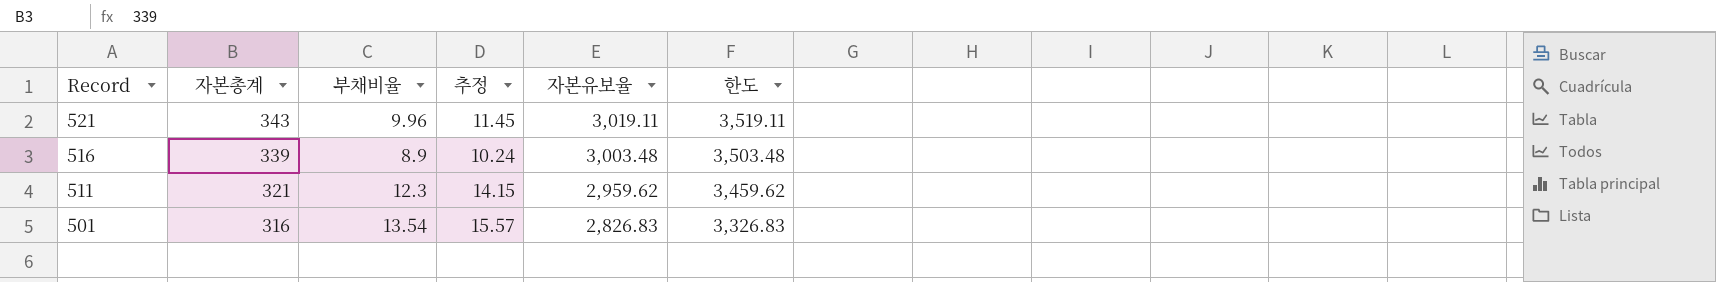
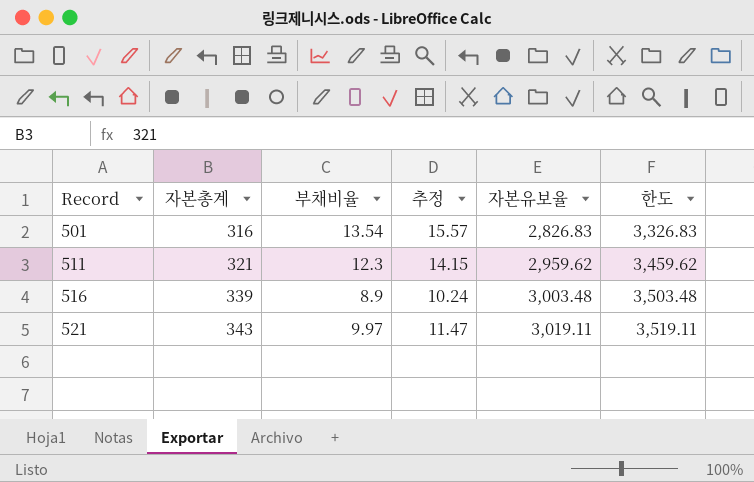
row order: Record descending -> Record ascending
521 | 부채비율: 9.96 -> 9.97
521 | 추정: 11.45 -> 11.47

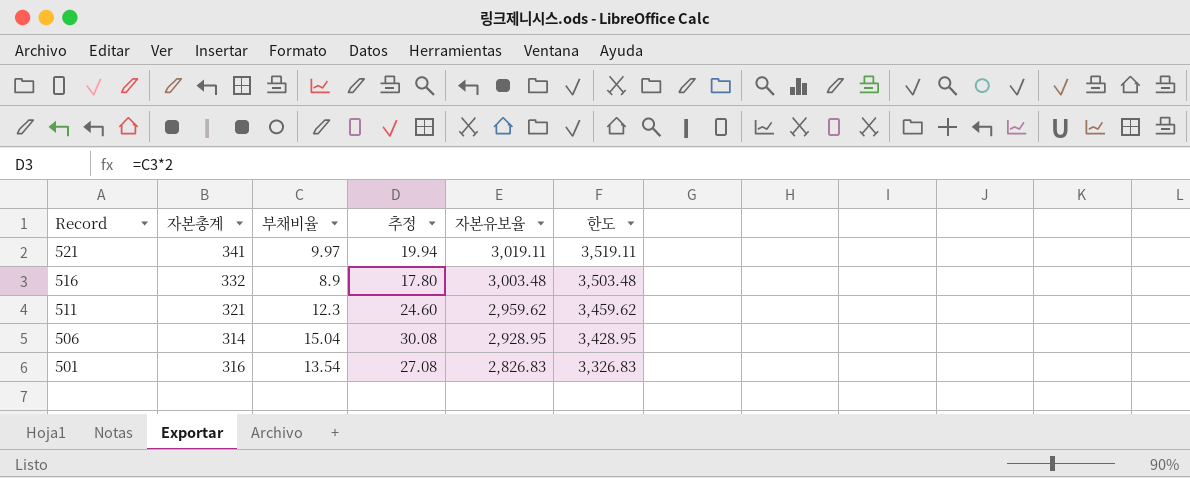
row order: Record ascending -> Record descending
column 추정 | formula: [부채비율] * 1.15 -> [부채비율] * 2
521 | 자본총계: 343 -> 341
516 | 자본총계: 339 -> 332
row 506: none -> 314 | 15.04 | 30.08 | 2,928.95 | 3,428.95

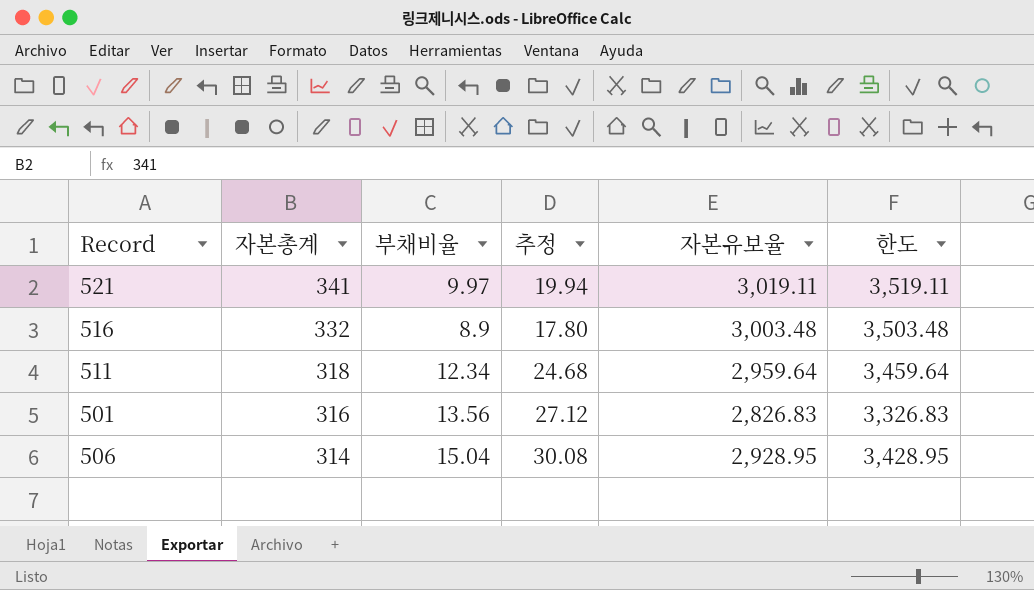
row order: Record descending -> 자본총계 descending
511 | 자본총계: 321 -> 318
511 | 부채비율: 12.3 -> 12.34
511 | 추정: 24.60 -> 24.68
511 | 자본유보율: 2,959.62 -> 2,959.64
511 | 한도: 3,459.62 -> 3,459.64
501 | 부채비율: 13.54 -> 13.56
501 | 추정: 27.08 -> 27.12

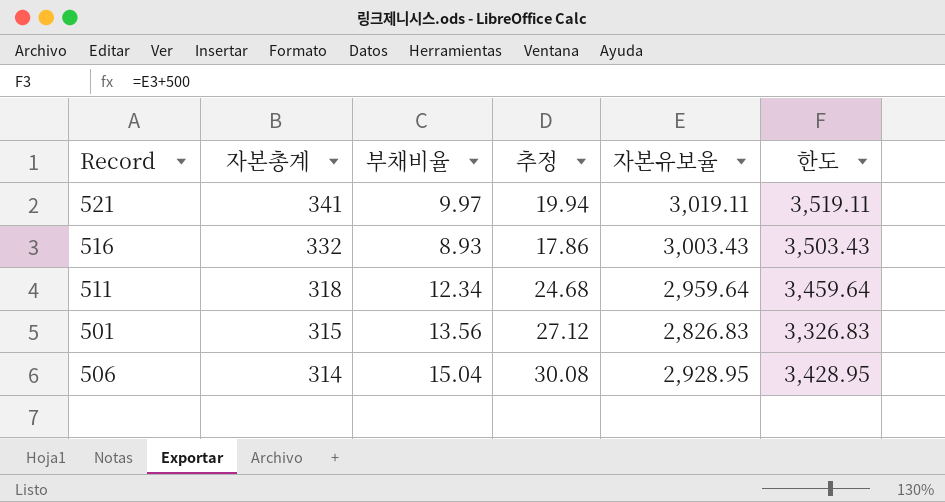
516 | 부채비율: 8.9 -> 8.93
516 | 추정: 17.80 -> 17.86
516 | 자본유보율: 3,003.48 -> 3,003.43
516 | 한도: 3,503.48 -> 3,503.43
501 | 자본총계: 316 -> 315

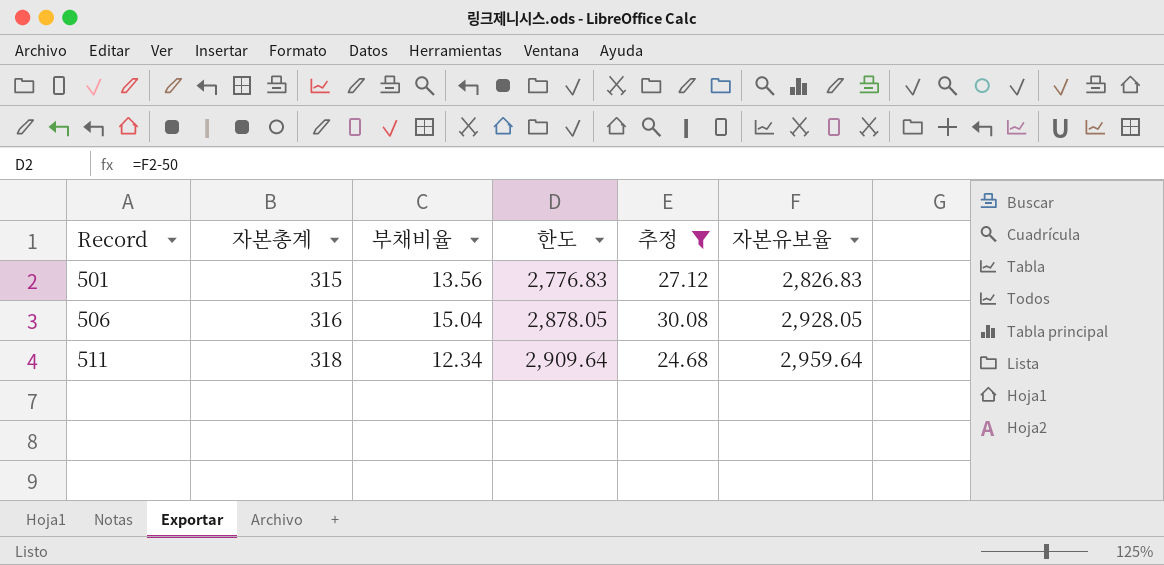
filter: none -> 추정 >= 24.68
row order: 자본총계 descending -> Record ascending
column 한도 | formula: [자본유보율] + 500 -> [자본유보율] - 50
column 한도 | position: 6 -> 4
506 | 자본총계: 314 -> 316
506 | 자본유보율: 2,928.95 -> 2,928.05

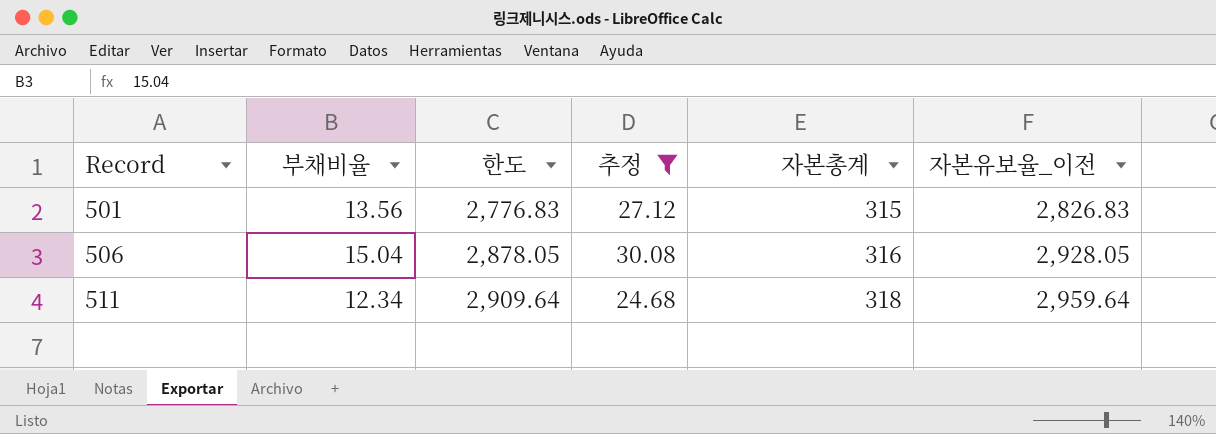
column 자본총계 | position: 2 -> 5
column name: 자본유보율 -> 자본유보율_이전

